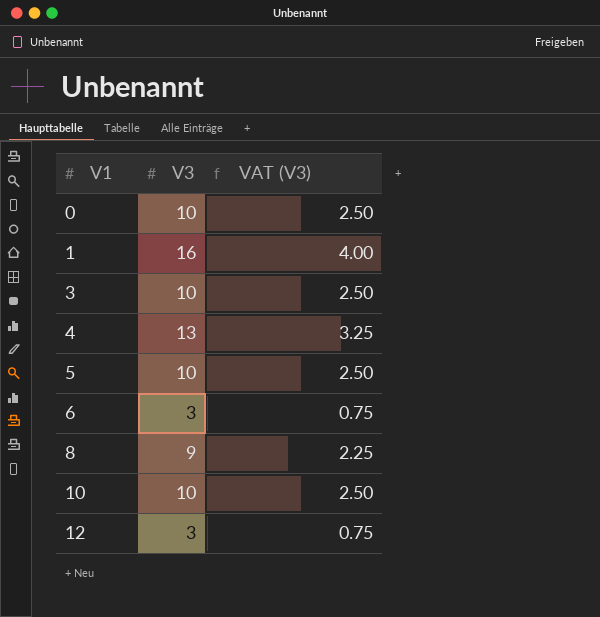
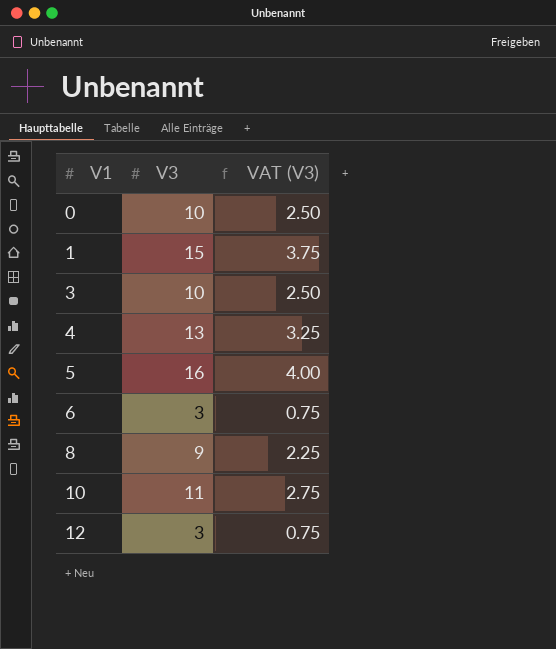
1 | V3: 16 -> 15
1 | VAT (V3): 4.00 -> 3.75
5 | V3: 10 -> 16
5 | VAT (V3): 2.50 -> 4.00
10 | V3: 10 -> 11
10 | VAT (V3): 2.50 -> 2.75

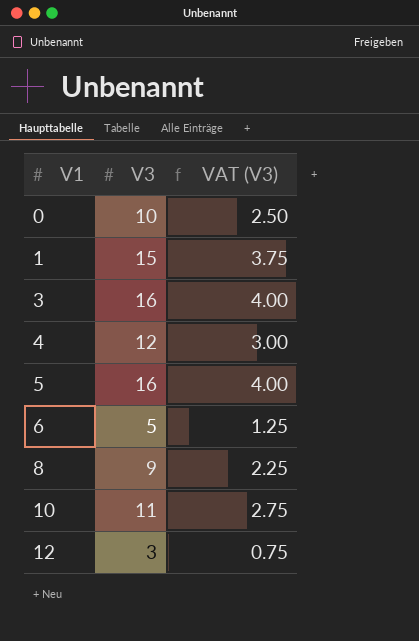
3 | V3: 10 -> 16
3 | VAT (V3): 2.50 -> 4.00
4 | V3: 13 -> 12
4 | VAT (V3): 3.25 -> 3.00
6 | V3: 3 -> 5
6 | VAT (V3): 0.75 -> 1.25

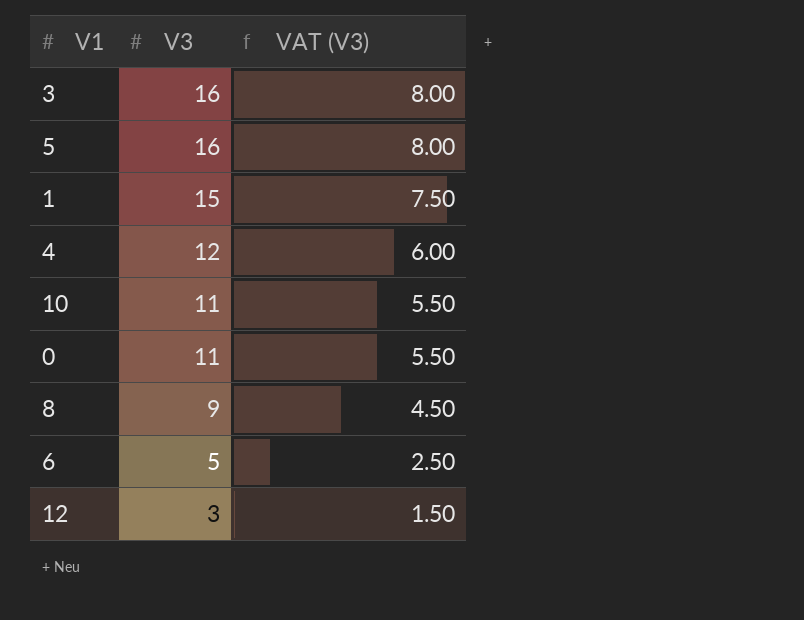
row order: V1 ascending -> V3 descending
column VAT (V3) | formula: [V3] * 0.25 -> [V3] * 0.5
0 | V3: 10 -> 11

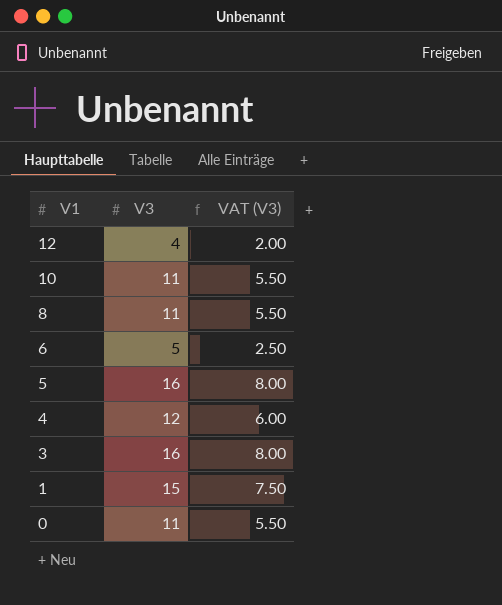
row order: V3 descending -> V1 descending
12 | V3: 3 -> 4
12 | VAT (V3): 1.50 -> 2.00
8 | V3: 9 -> 11
8 | VAT (V3): 4.50 -> 5.50

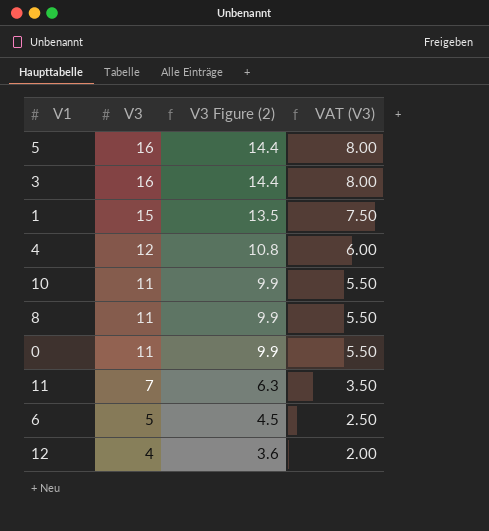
row order: V1 descending -> V3 descending
column V3 Figure (2) | formula: none -> [V3] * 0.9
row 11: none -> 7 | 6.3 | 3.50

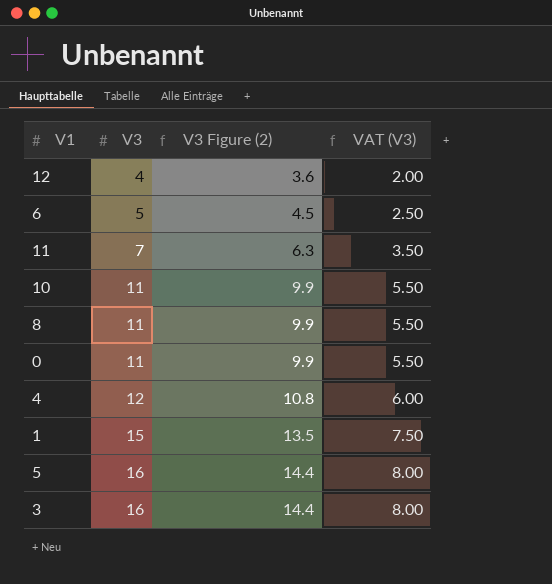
row order: V3 descending -> V3 ascending

